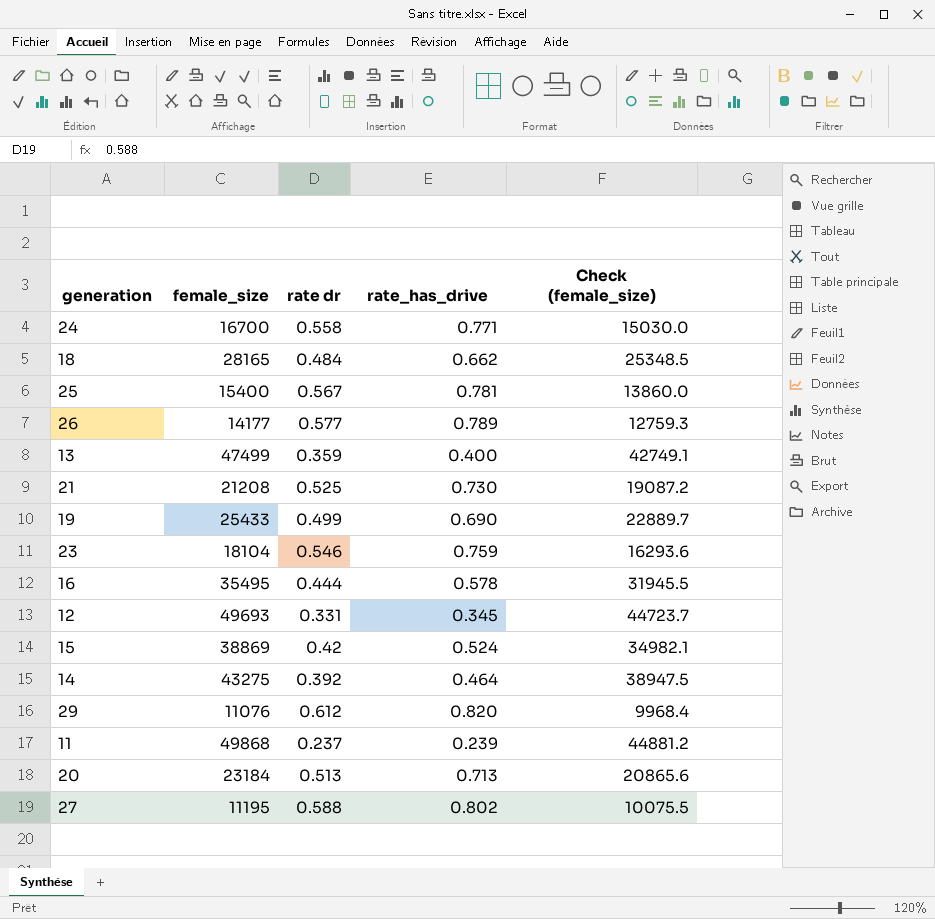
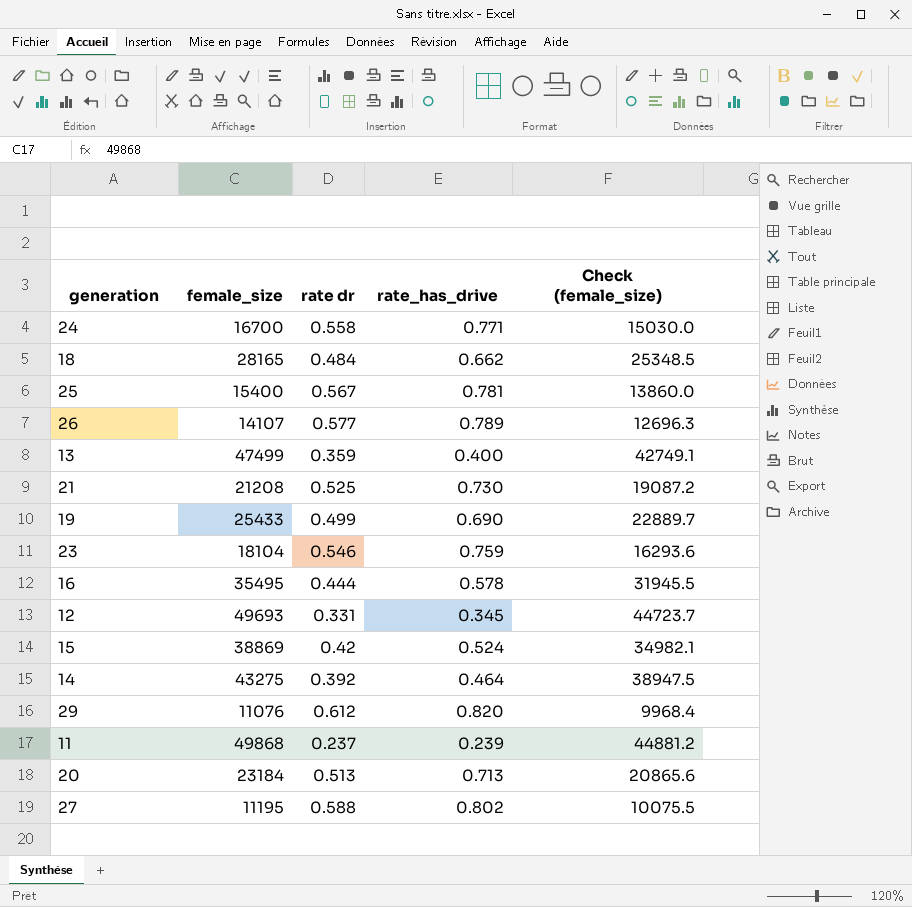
26 | female_size: 14177 -> 14107
26 | Check (female_size): 12759.3 -> 12696.3

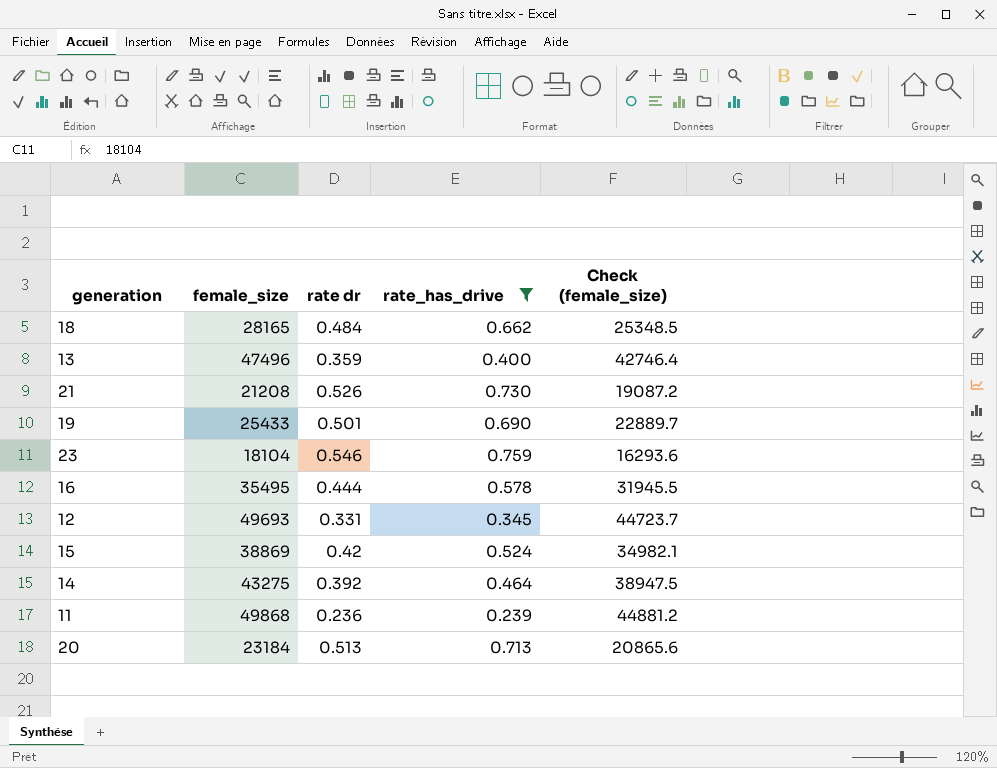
filter: none -> rate_has_drive <= 0.759
13 | female_size: 47499 -> 47496
13 | Check (female_size): 42749.1 -> 42746.4
21 | rate dr: 0.525 -> 0.526
19 | rate dr: 0.499 -> 0.501
11 | rate dr: 0.237 -> 0.236

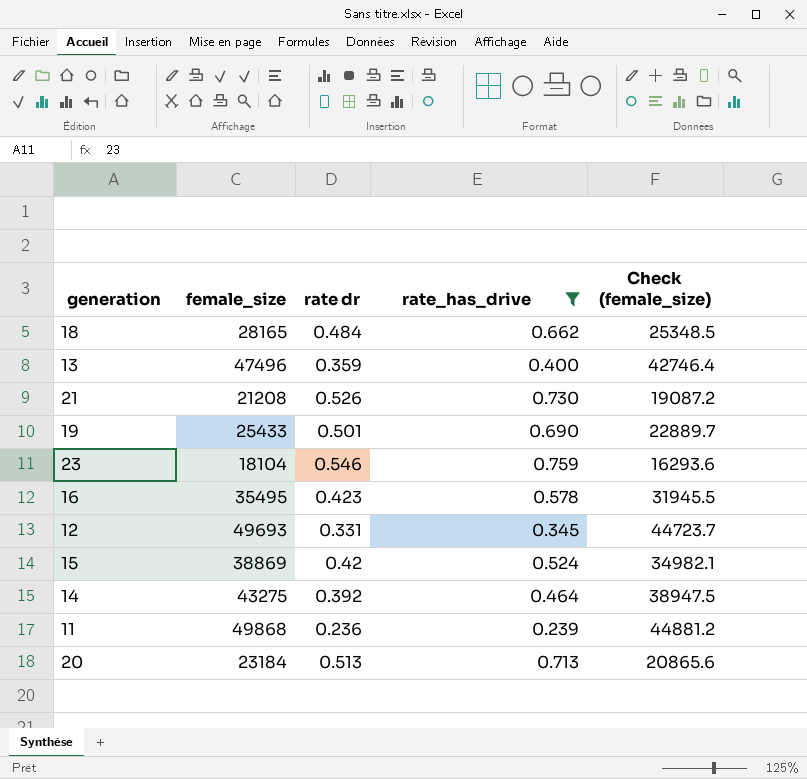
16 | rate dr: 0.444 -> 0.423

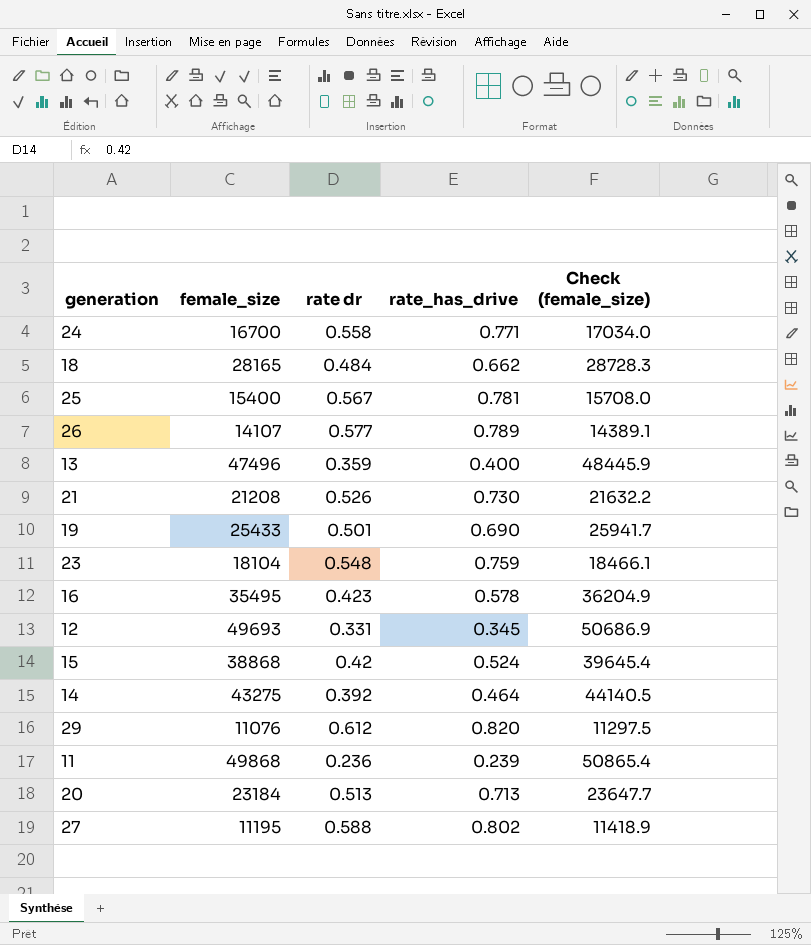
filter: rate_has_drive <= 0.759 -> none
column Check (female_size) | formula: [female_size] * 0.9 -> [female_size] * 1.02
23 | rate dr: 0.546 -> 0.548
15 | female_size: 38869 -> 38868

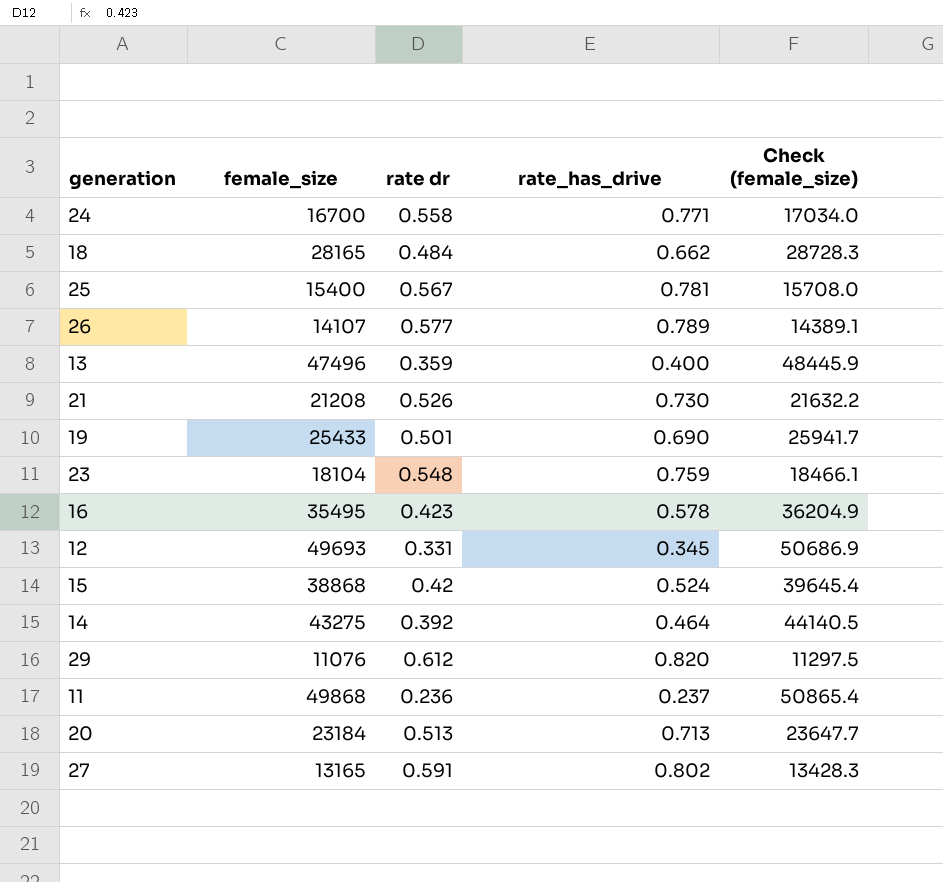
11 | rate_has_drive: 0.239 -> 0.237
27 | female_size: 11195 -> 13165
27 | rate dr: 0.588 -> 0.591
27 | Check (female_size): 11418.9 -> 13428.3

